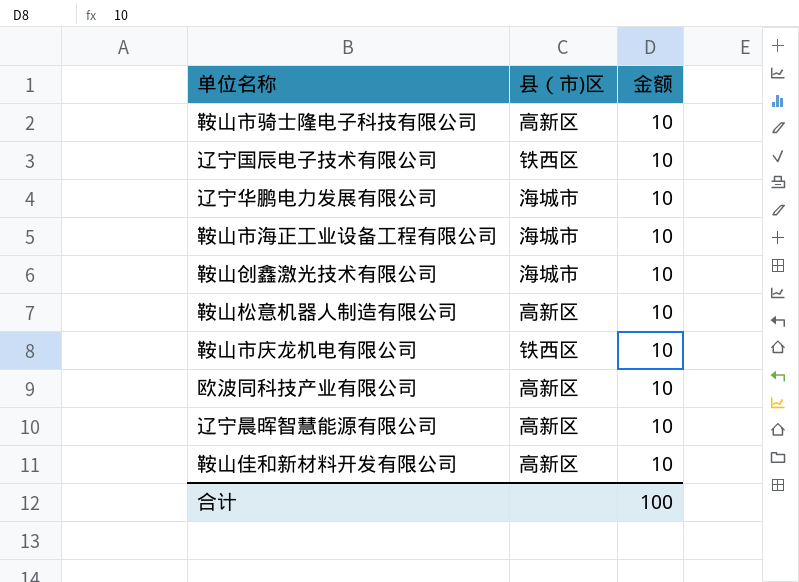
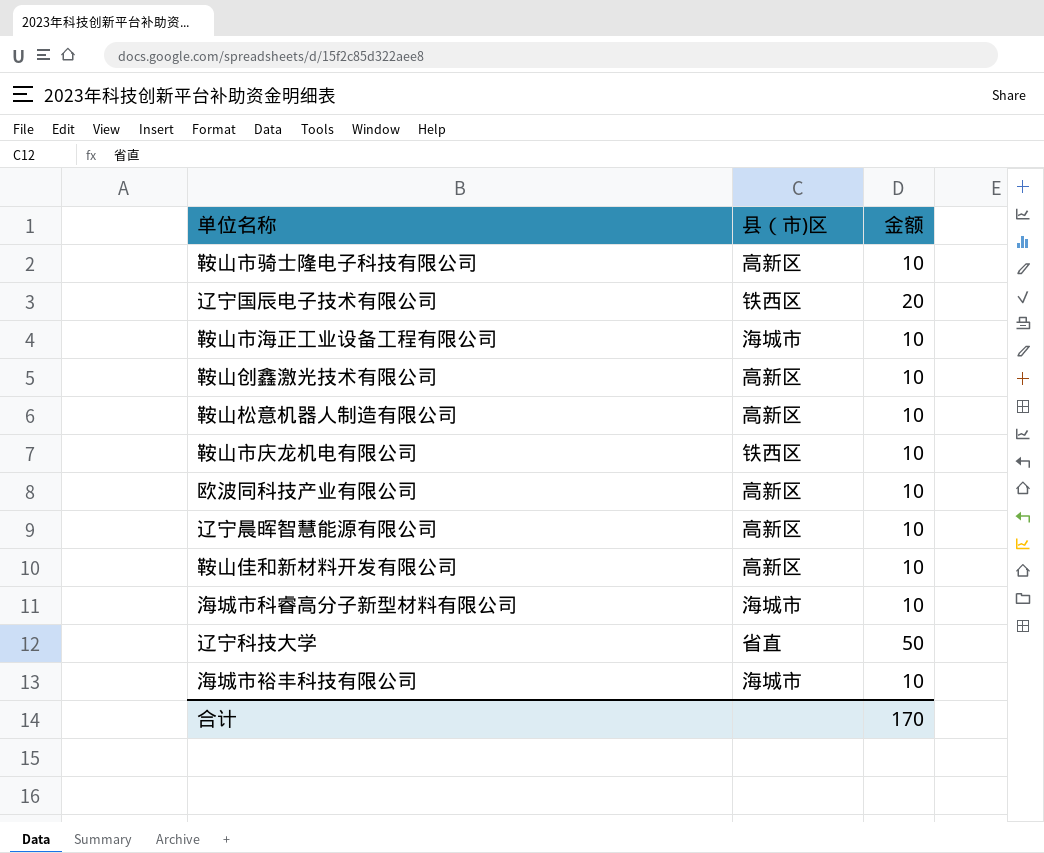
row 辽宁华鹏电力发展有限公司: 海城市 | 10 -> none
辽宁国辰电子技术有限公司 | 金额: 10 -> 20
鞍山创鑫激光技术有限公司 | 县（市)区: 海城市 -> 高新区
row 海城市科睿高分子新型材料有限公司: none -> 海城市 | 10
row 辽宁科技大学: none -> 省直 | 50
row 海城市裕丰科技有限公司: none -> 海城市 | 10
合计 | 金额: 100 -> 170

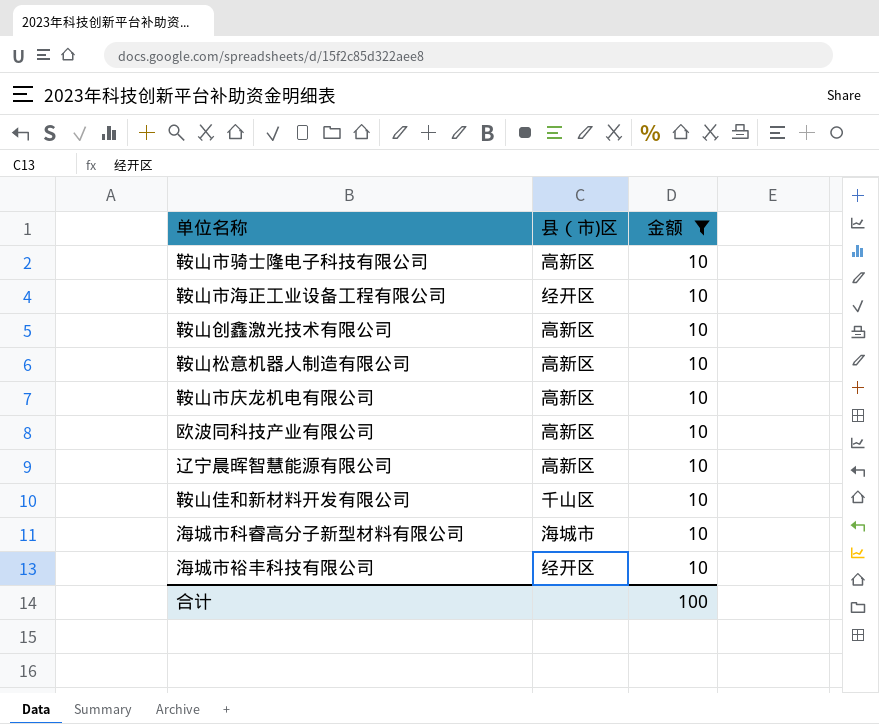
filter: none -> 金额 = 10
鞍山市海正工业设备工程有限公司 | 县（市)区: 海城市 -> 经开区
鞍山市庆龙机电有限公司 | 县（市)区: 铁西区 -> 高新区
鞍山佳和新材料开发有限公司 | 县（市)区: 高新区 -> 千山区
海城市裕丰科技有限公司 | 县（市)区: 海城市 -> 经开区
合计 | 金额: 170 -> 100

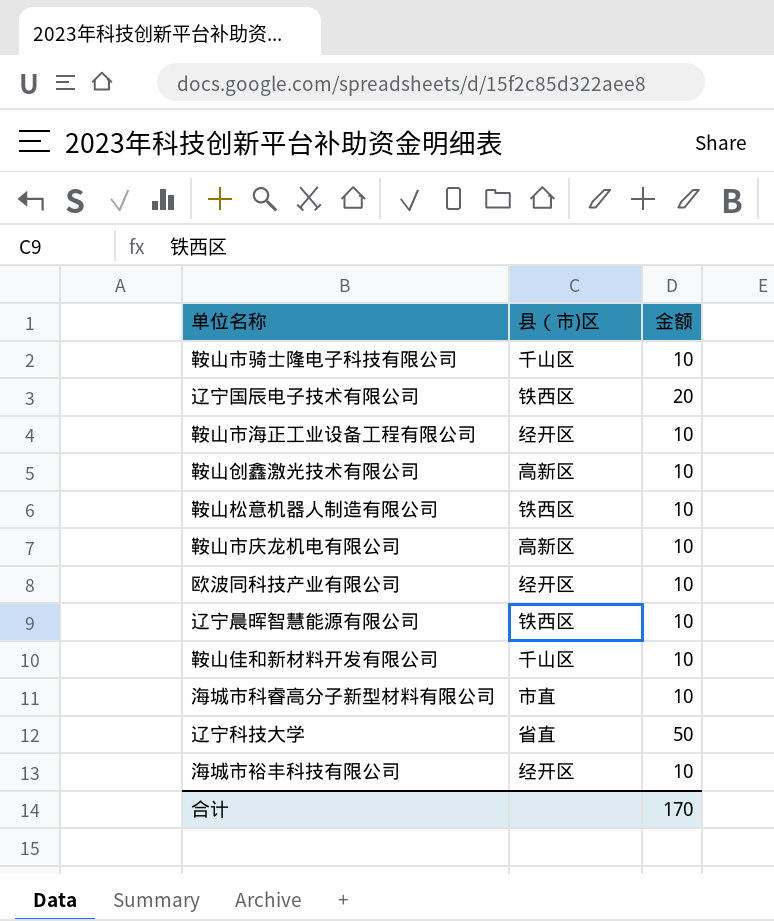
filter: 金额 = 10 -> none
鞍山市骑士隆电子科技有限公司 | 县（市)区: 高新区 -> 千山区
鞍山松意机器人制造有限公司 | 县（市)区: 高新区 -> 铁西区
欧波同科技产业有限公司 | 县（市)区: 高新区 -> 经开区
辽宁晨晖智慧能源有限公司 | 县（市)区: 高新区 -> 铁西区
海城市科睿高分子新型材料有限公司 | 县（市)区: 海城市 -> 市直
合计 | 金额: 100 -> 170

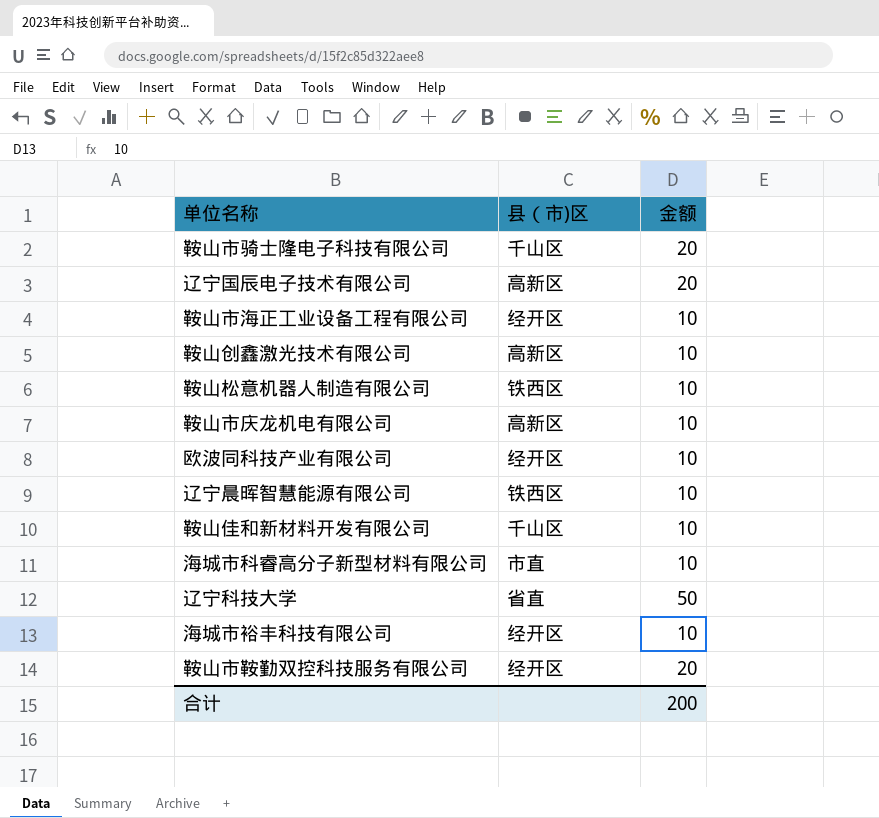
鞍山市骑士隆电子科技有限公司 | 金额: 10 -> 20
辽宁国辰电子技术有限公司 | 县（市)区: 铁西区 -> 高新区
row 鞍山市鞍勤双控科技服务有限公司: none -> 经开区 | 20
合计 | 金额: 170 -> 200

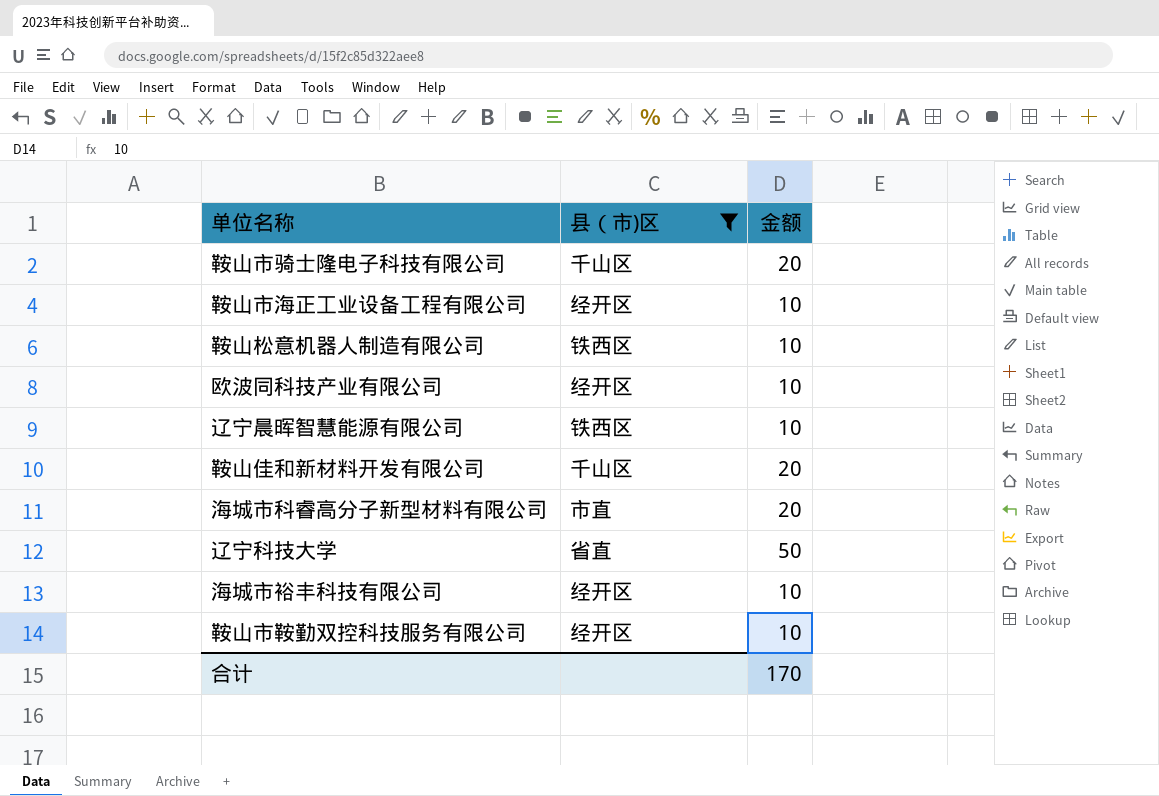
filter: none -> 县（市)区 != 高新区
鞍山佳和新材料开发有限公司 | 金额: 10 -> 20
海城市科睿高分子新型材料有限公司 | 金额: 10 -> 20
鞍山市鞍勤双控科技服务有限公司 | 金额: 20 -> 10
合计 | 金额: 200 -> 170

